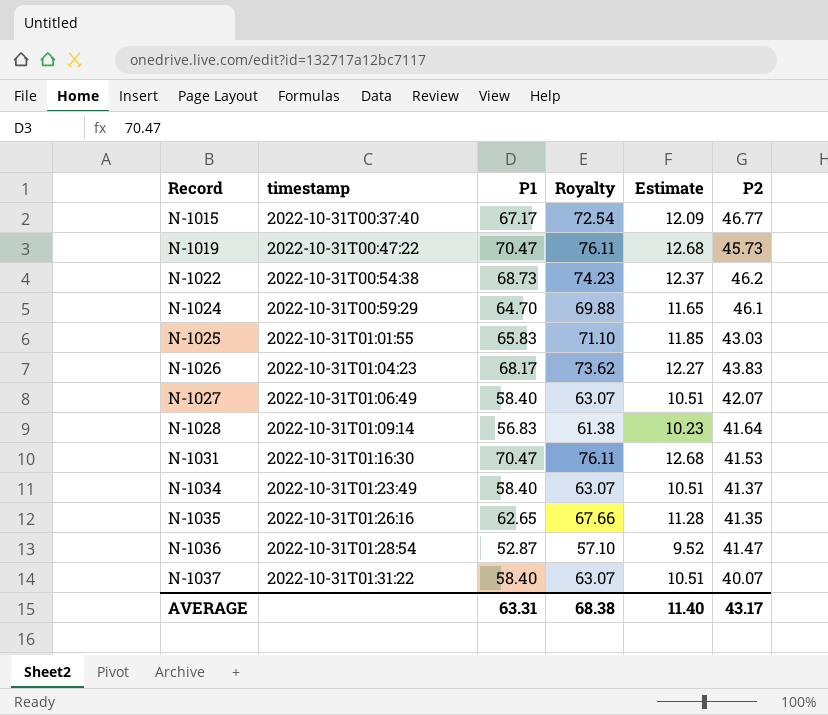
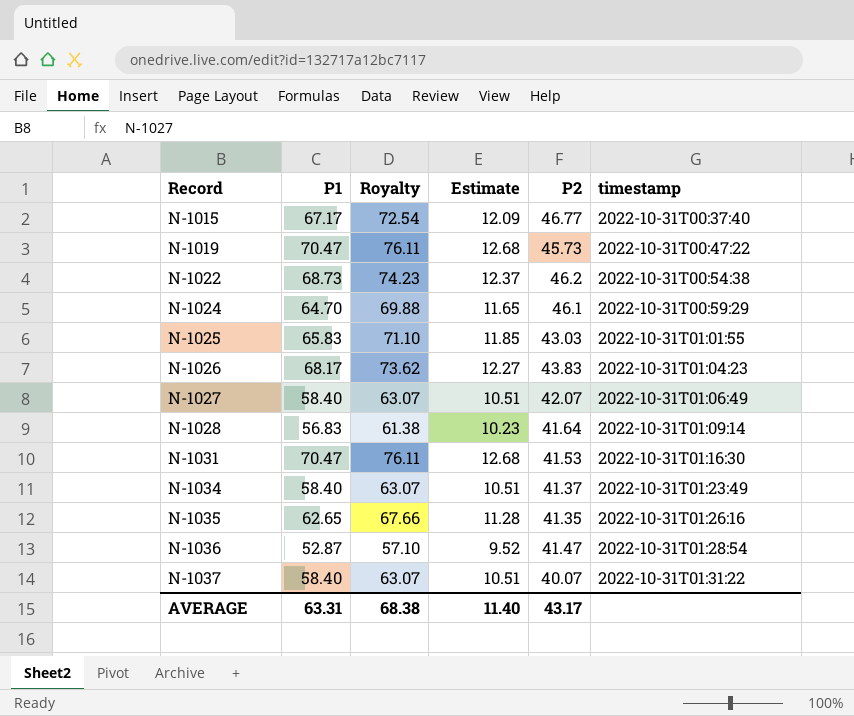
column timestamp | position: 2 -> 6

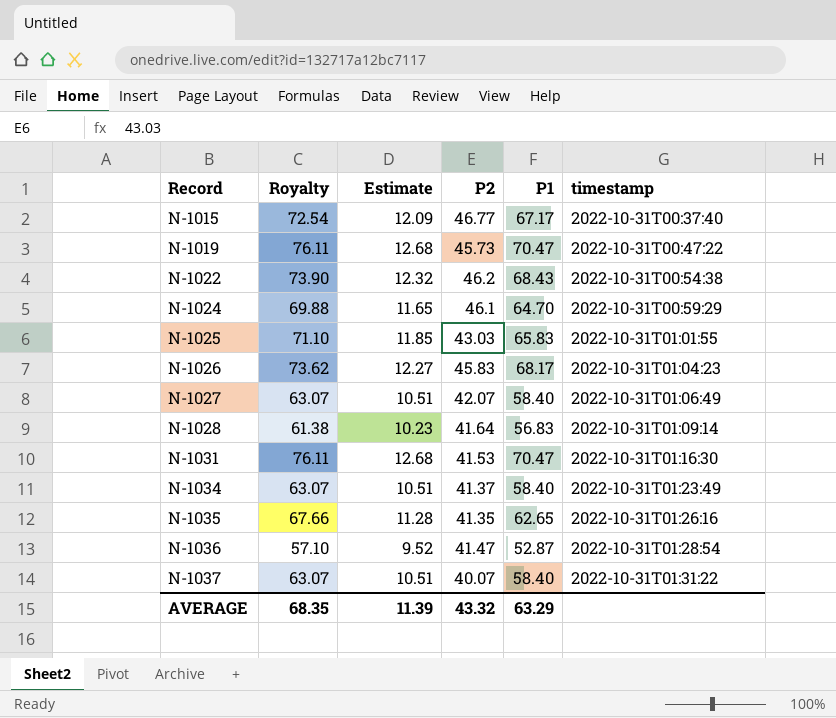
column P1 | position: 2 -> 5
N-1022 | Royalty: 74.23 -> 73.90
N-1022 | Estimate: 12.37 -> 12.32
N-1022 | P1: 68.73 -> 68.43
N-1026 | P2: 43.83 -> 45.83
AVERAGE | Royalty: 68.38 -> 68.35
AVERAGE | Estimate: 11.40 -> 11.39
AVERAGE | P2: 43.17 -> 43.32
AVERAGE | P1: 63.31 -> 63.29

